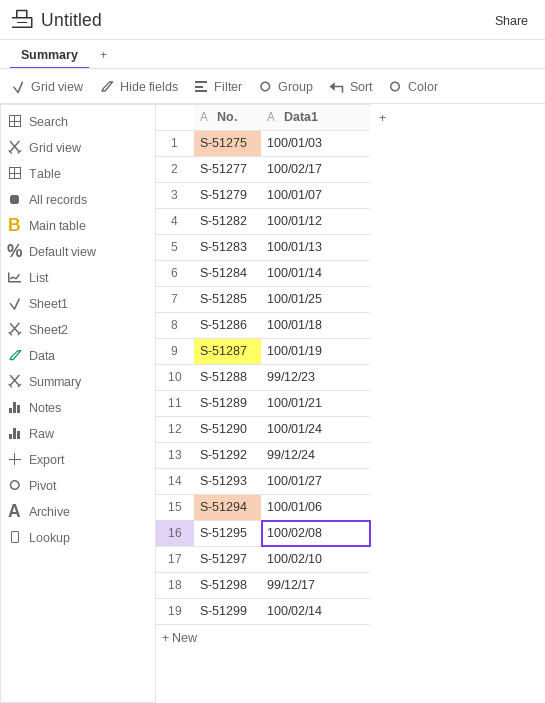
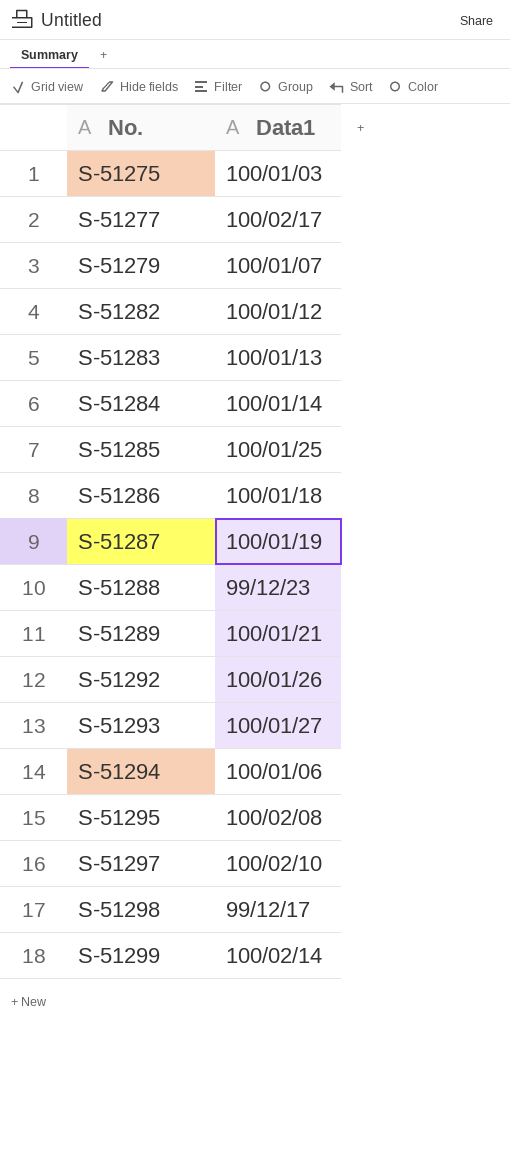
row S-51290: 100/01/24 -> none
S-51292 | Data1: 99/12/24 -> 100/01/26

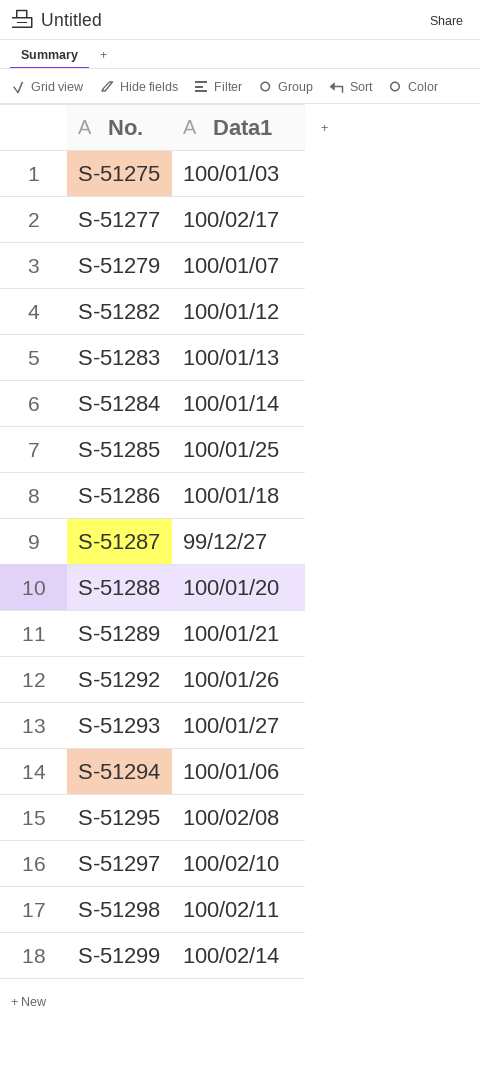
S-51287 | Data1: 100/01/19 -> 99/12/27
S-51288 | Data1: 99/12/23 -> 100/01/20
S-51298 | Data1: 99/12/17 -> 100/02/11

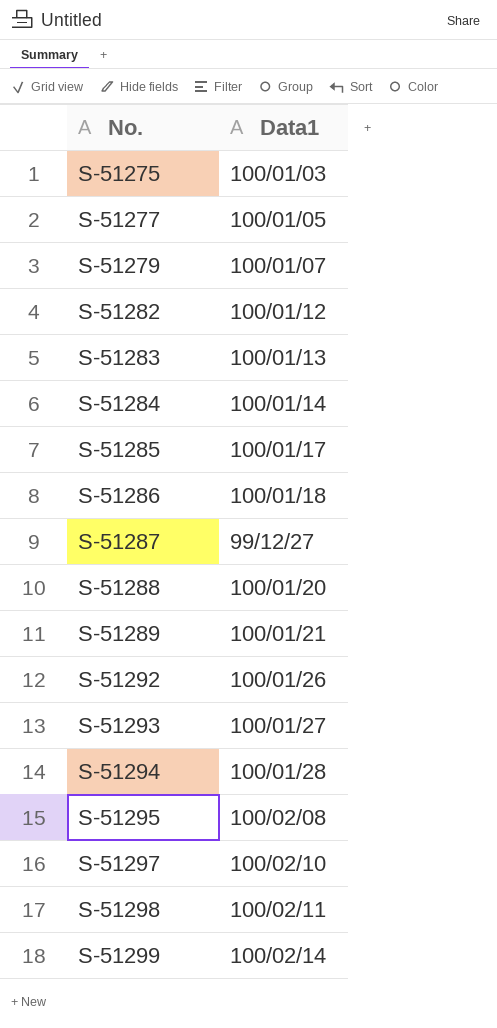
S-51277 | Data1: 100/02/17 -> 100/01/05
S-51285 | Data1: 100/01/25 -> 100/01/17
S-51294 | Data1: 100/01/06 -> 100/01/28

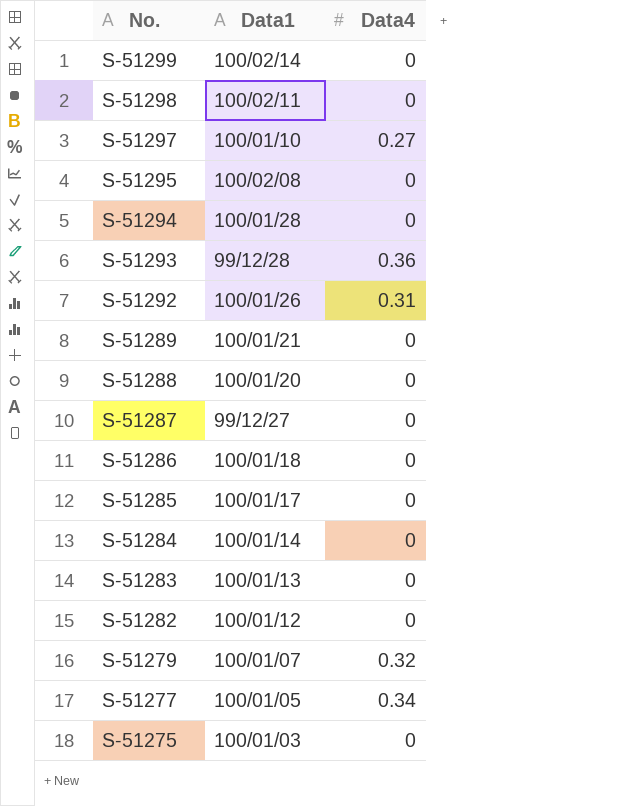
row order: No. ascending -> No. descending
column Data4 | position: none -> 3
S-51297 | Data1: 100/02/10 -> 100/01/10
S-51293 | Data1: 100/01/27 -> 99/12/28

